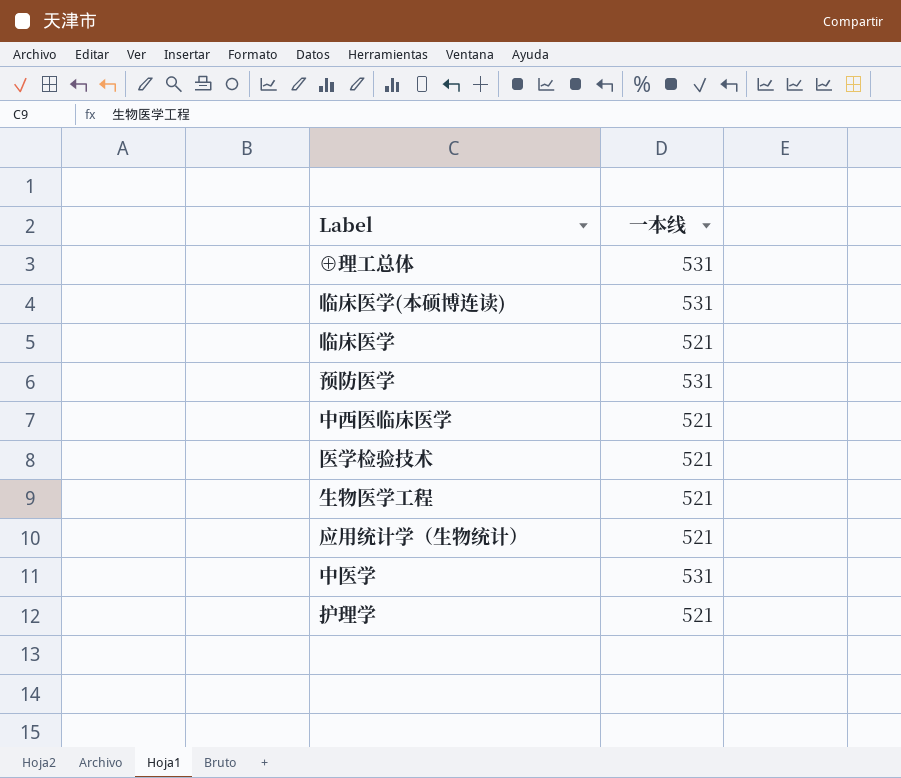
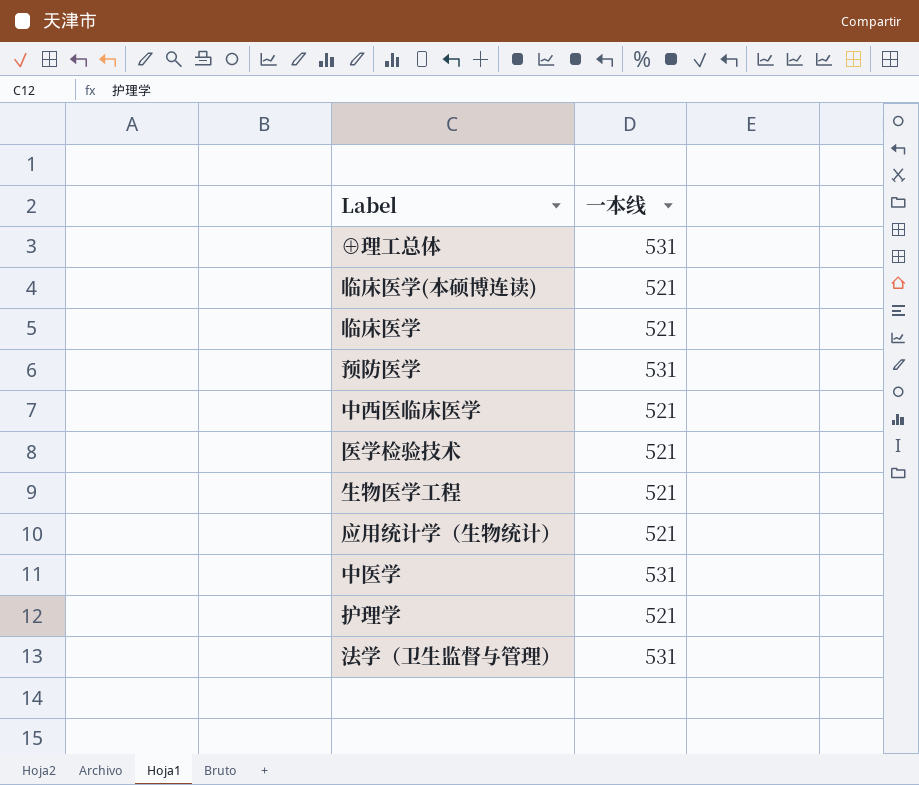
临床医学(本硕博连读) | 一本线: 531 -> 521
row 法学（卫生监督与管理）: none -> 531

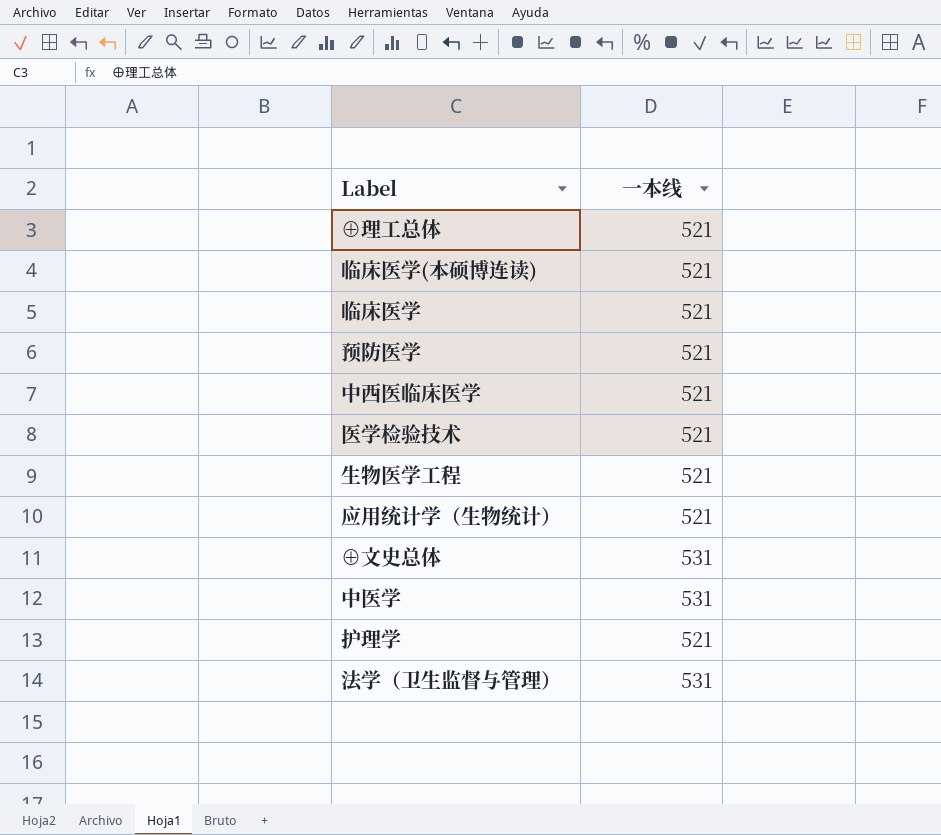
⊕理工总体 | 一本线: 531 -> 521
预防医学 | 一本线: 531 -> 521
row ⊕文史总体: none -> 531

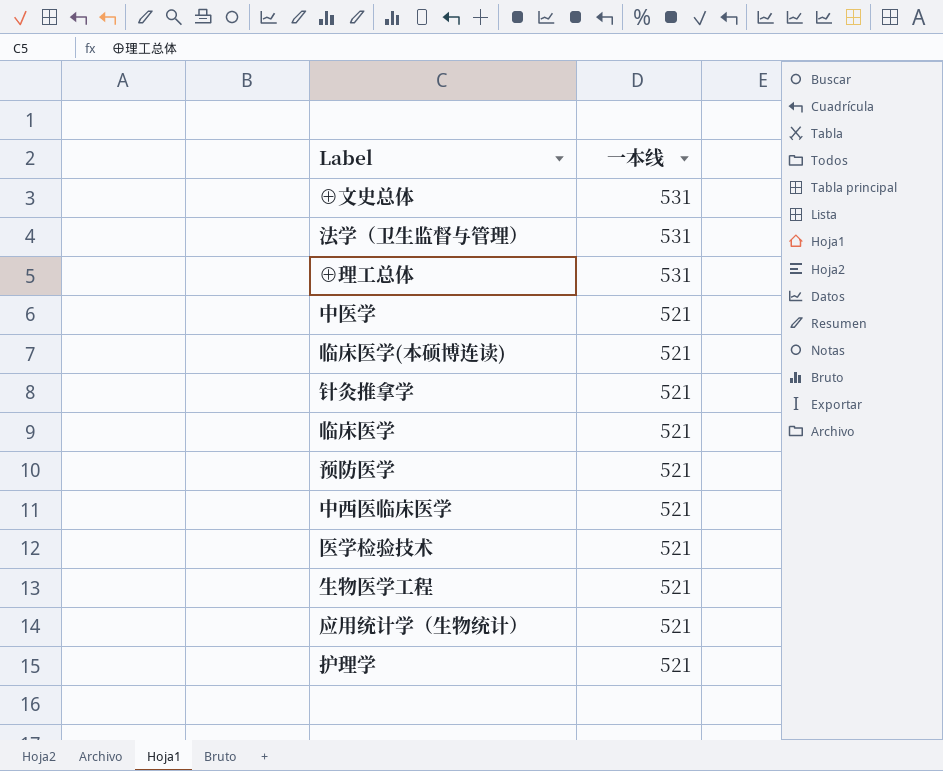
row order: none -> 一本线 descending
⊕理工总体 | 一本线: 521 -> 531
中医学 | 一本线: 531 -> 521
row 针灸推拿学: none -> 521

